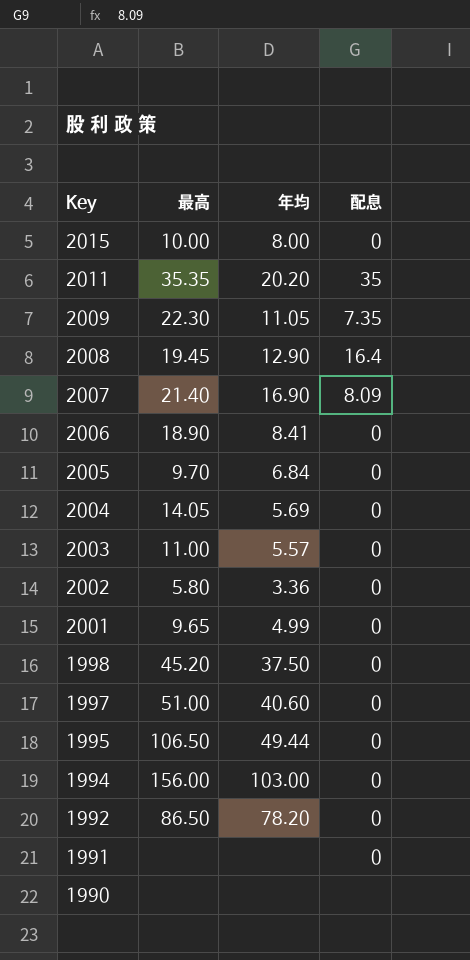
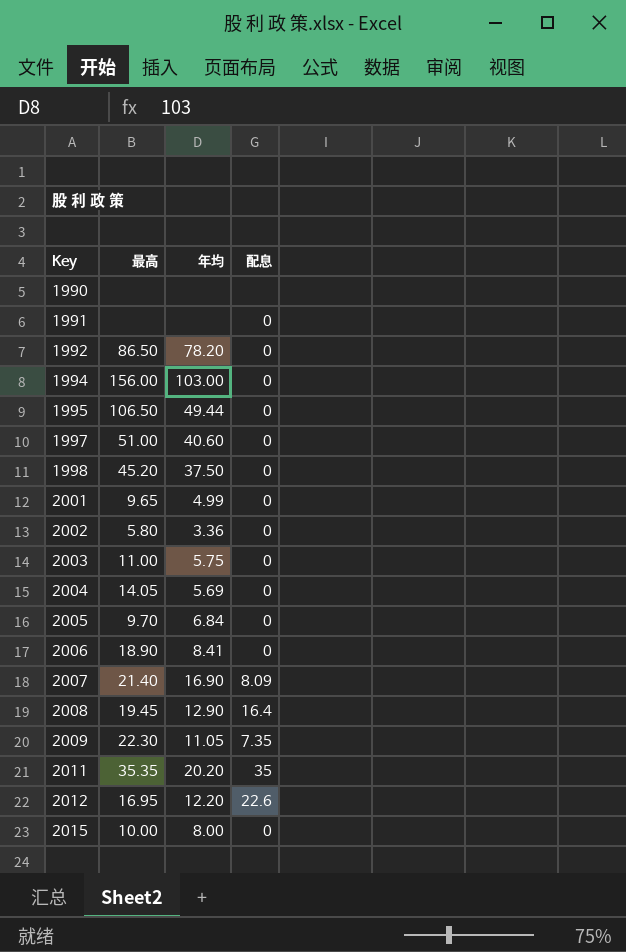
row order: Key descending -> Key ascending
2003 | 年均: 5.57 -> 5.75
row 2012: none -> 16.95 | 12.20 | 22.6

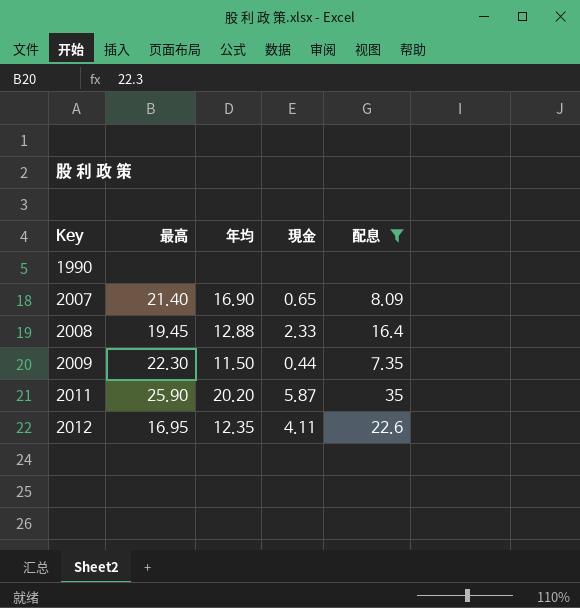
filter: none -> 配息 != 0
column 現金 | position: none -> 4
2008 | 年均: 12.90 -> 12.88
2009 | 年均: 11.05 -> 11.50
2011 | 最高: 35.35 -> 25.90
2012 | 年均: 12.20 -> 12.35

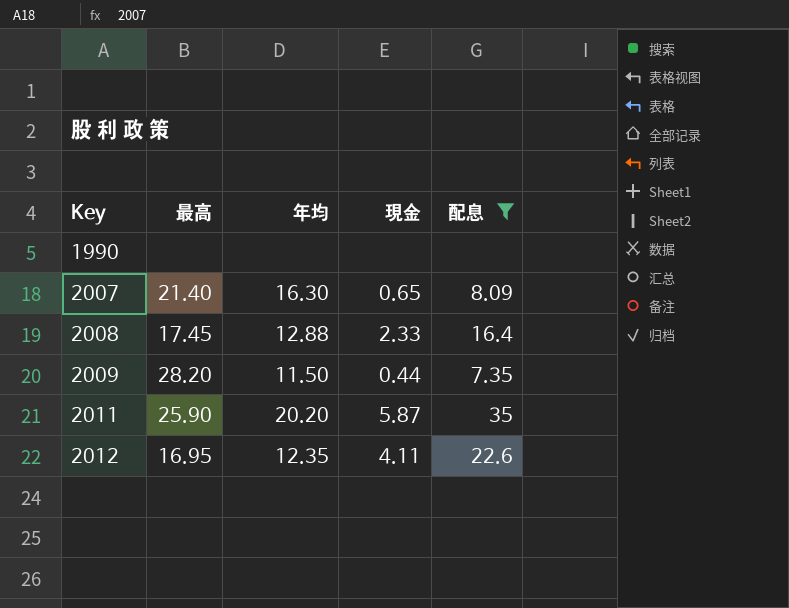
2007 | 年均: 16.90 -> 16.30
2008 | 最高: 19.45 -> 17.45
2009 | 最高: 22.30 -> 28.20

